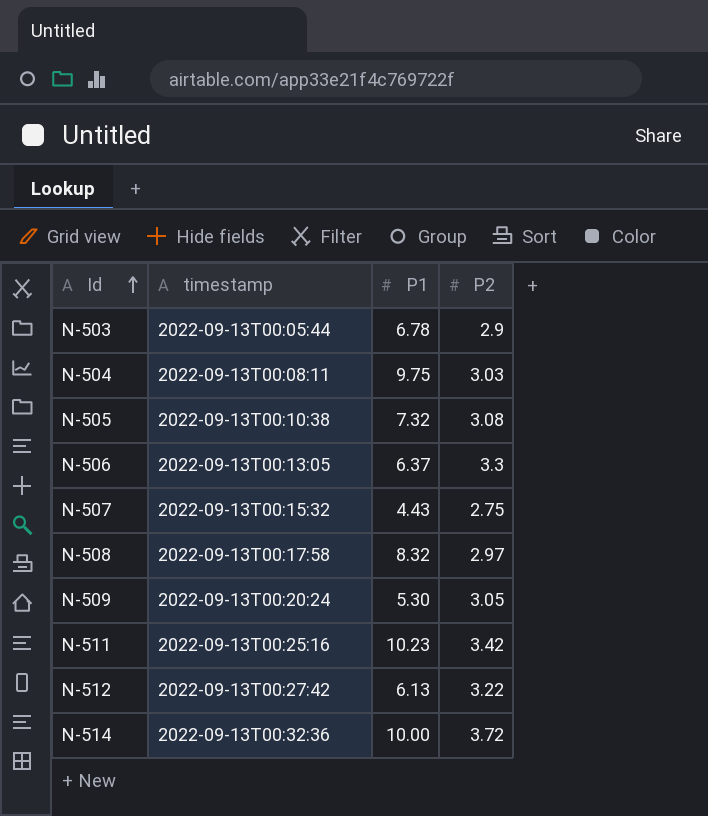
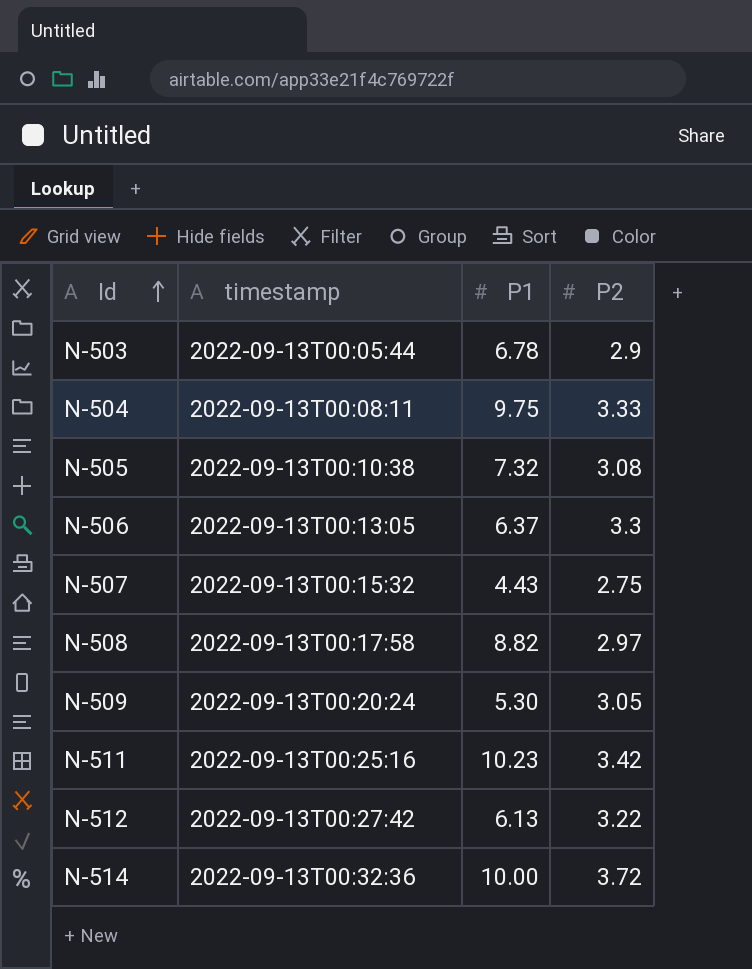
N-504 | P2: 3.03 -> 3.33
N-508 | P1: 8.32 -> 8.82

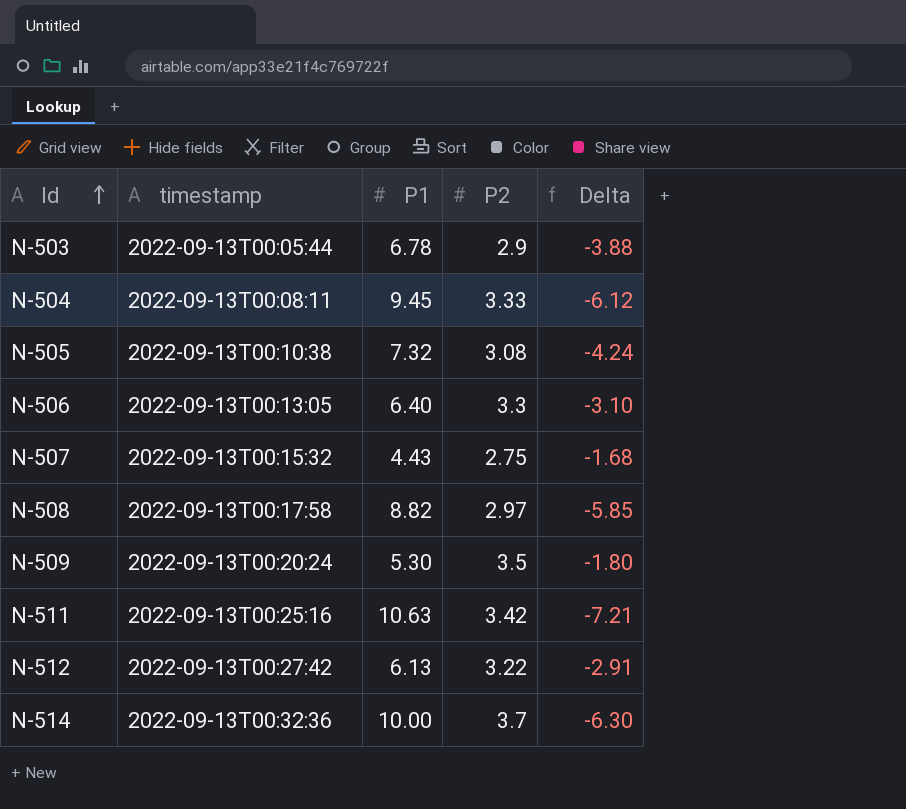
column Delta | formula: none -> [P2] - [P1]
N-504 | P1: 9.75 -> 9.45
N-506 | P1: 6.37 -> 6.40
N-509 | P2: 3.05 -> 3.5
N-511 | P1: 10.23 -> 10.63
N-514 | P2: 3.72 -> 3.7

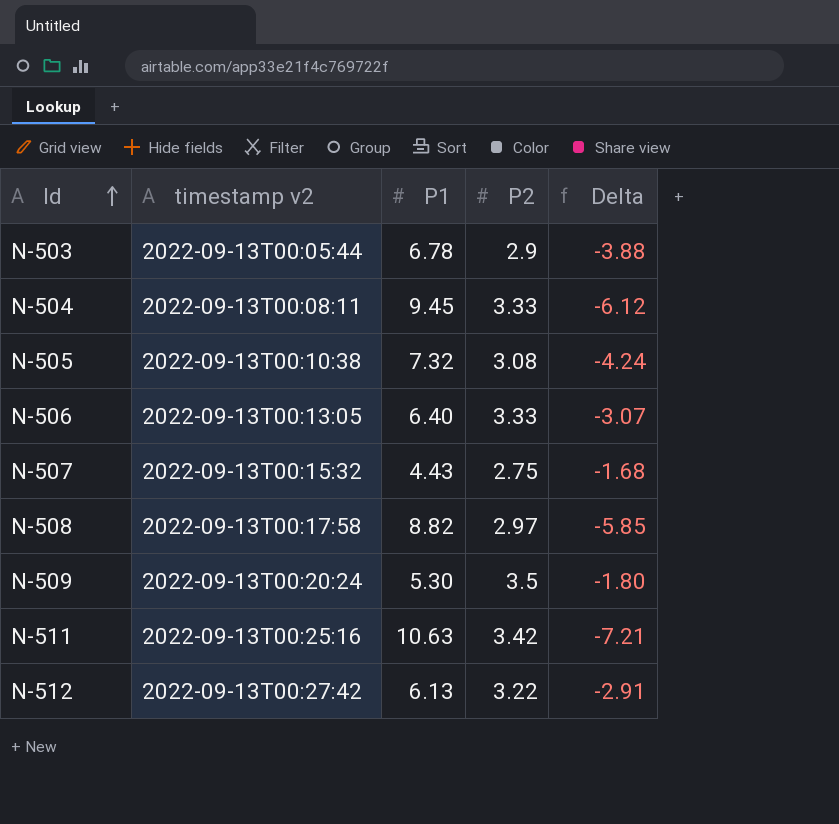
column name: timestamp -> timestamp v2
row N-514: 2022-09-13T00:32:36 | 10.00 | 3.7 | -6.30 -> none
N-506 | P2: 3.3 -> 3.33
N-506 | Delta: -3.10 -> -3.07

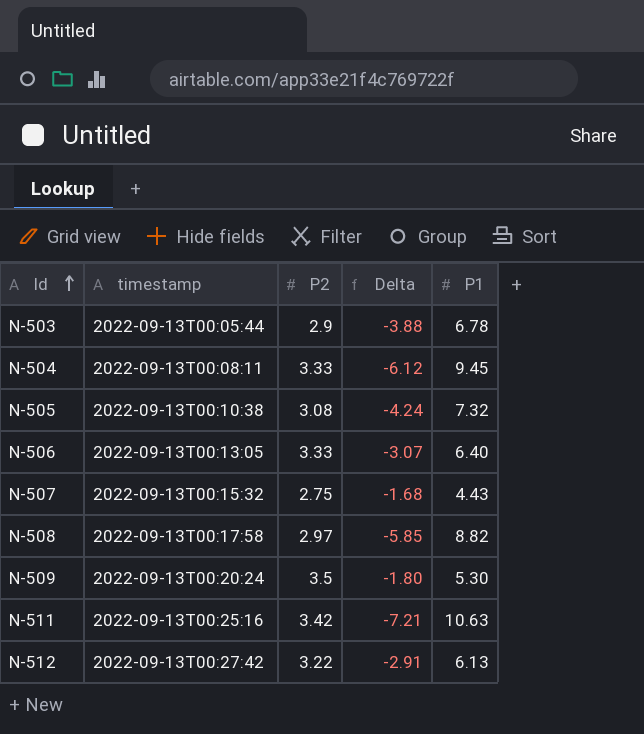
column name: timestamp v2 -> timestamp
column P1 | position: 3 -> 5

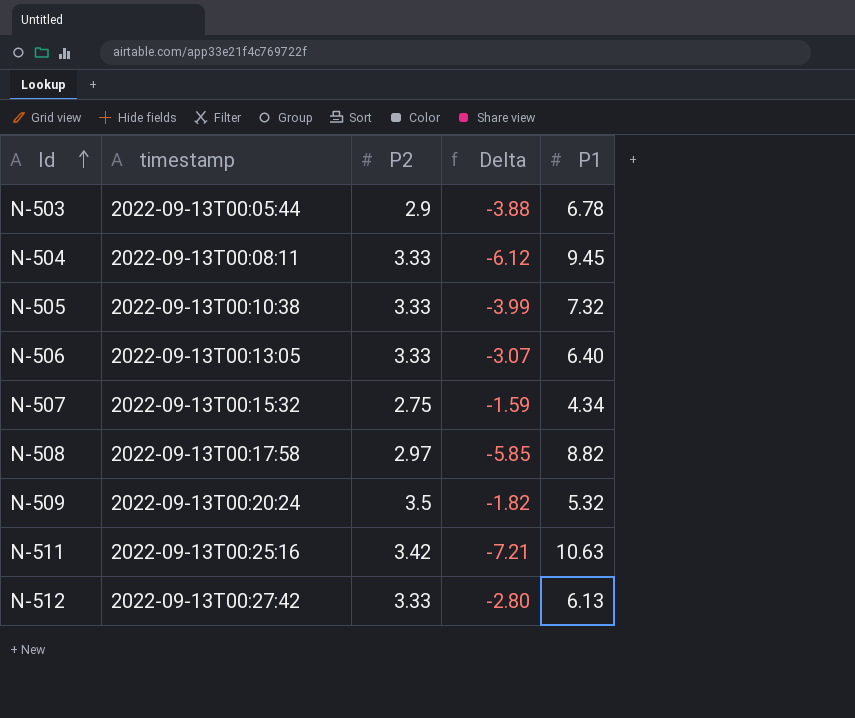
N-505 | P2: 3.08 -> 3.33
N-505 | Delta: -4.24 -> -3.99
N-507 | Delta: -1.68 -> -1.59
N-507 | P1: 4.43 -> 4.34
N-509 | Delta: -1.80 -> -1.82
N-509 | P1: 5.30 -> 5.32
N-512 | P2: 3.22 -> 3.33
N-512 | Delta: -2.91 -> -2.80

